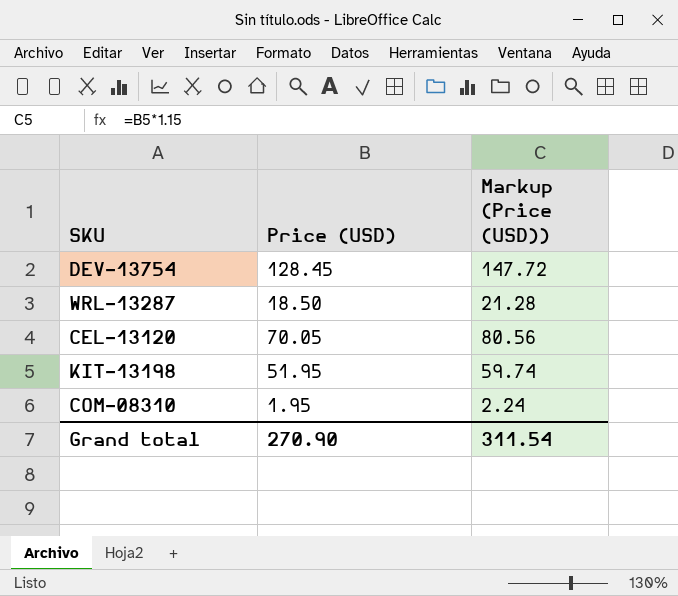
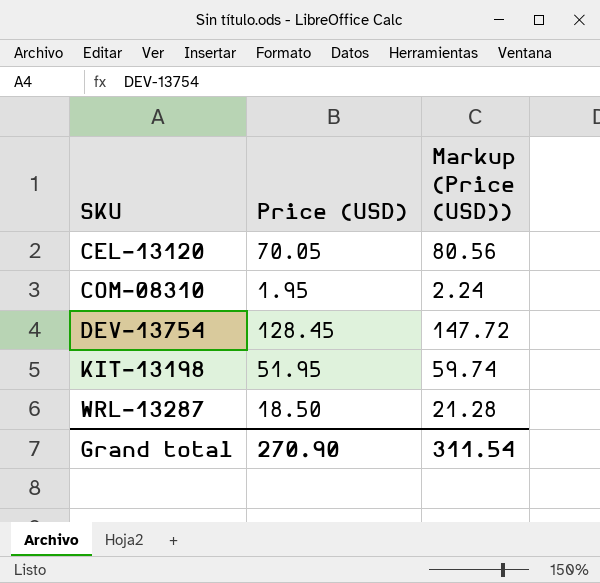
row order: none -> SKU ascending

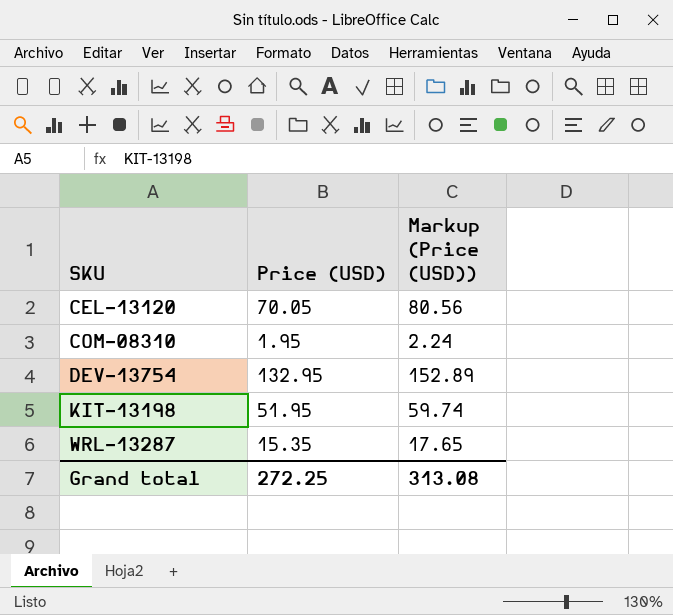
DEV-13754 | Price (USD): 128.45 -> 132.95
DEV-13754 | Markup (Price (USD)): 147.72 -> 152.89
WRL-13287 | Price (USD): 18.50 -> 15.35
WRL-13287 | Markup (Price (USD)): 21.28 -> 17.65
Grand total | Price (USD): 270.90 -> 272.25
Grand total | Markup (Price (USD)): 311.54 -> 313.08

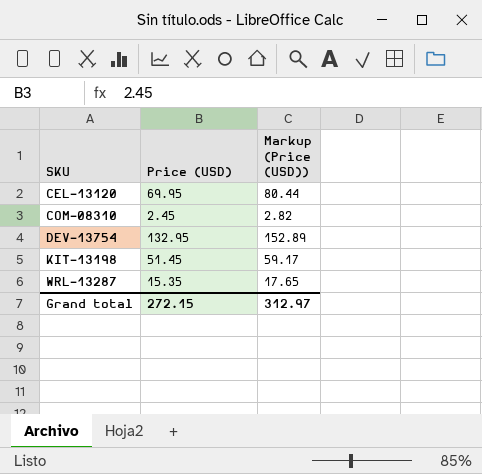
CEL-13120 | Price (USD): 70.05 -> 69.95
CEL-13120 | Markup (Price (USD)): 80.56 -> 80.44
COM-08310 | Price (USD): 1.95 -> 2.45
COM-08310 | Markup (Price (USD)): 2.24 -> 2.82
KIT-13198 | Price (USD): 51.95 -> 51.45
KIT-13198 | Markup (Price (USD)): 59.74 -> 59.17
Grand total | Price (USD): 272.25 -> 272.15
Grand total | Markup (Price (USD)): 313.08 -> 312.97

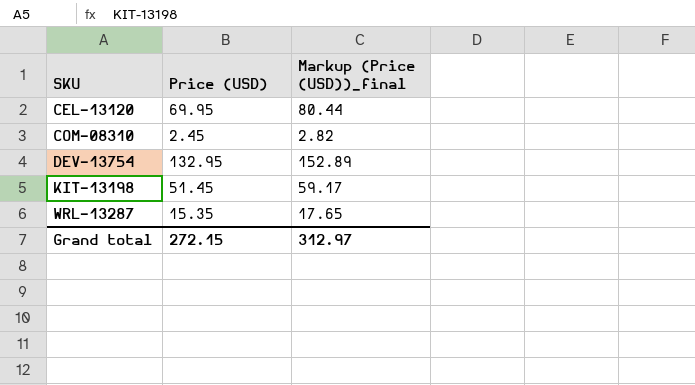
column name: Markup (Price (USD)) -> Markup (Price (USD))_final

